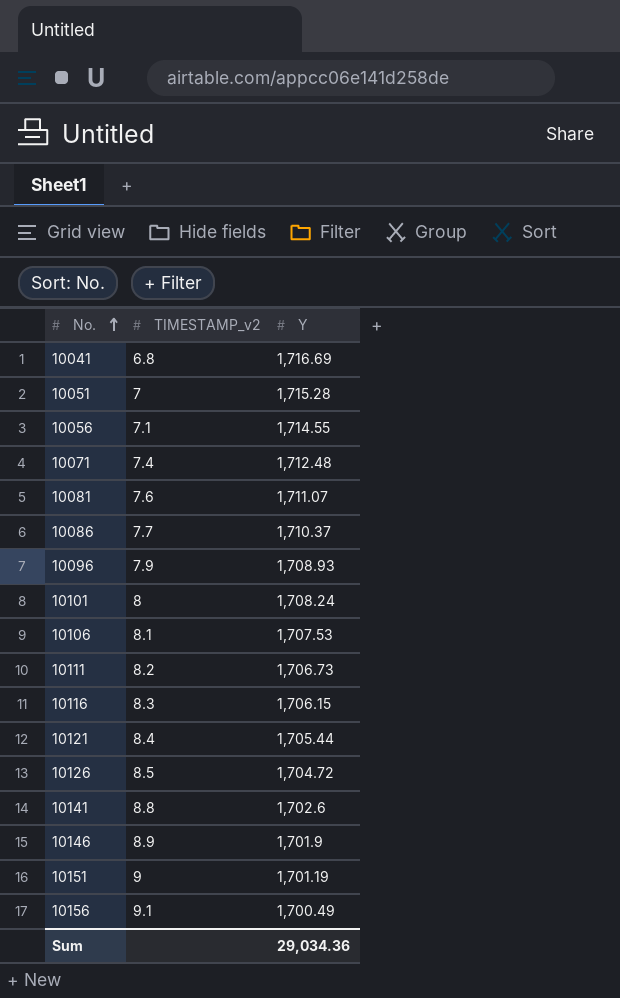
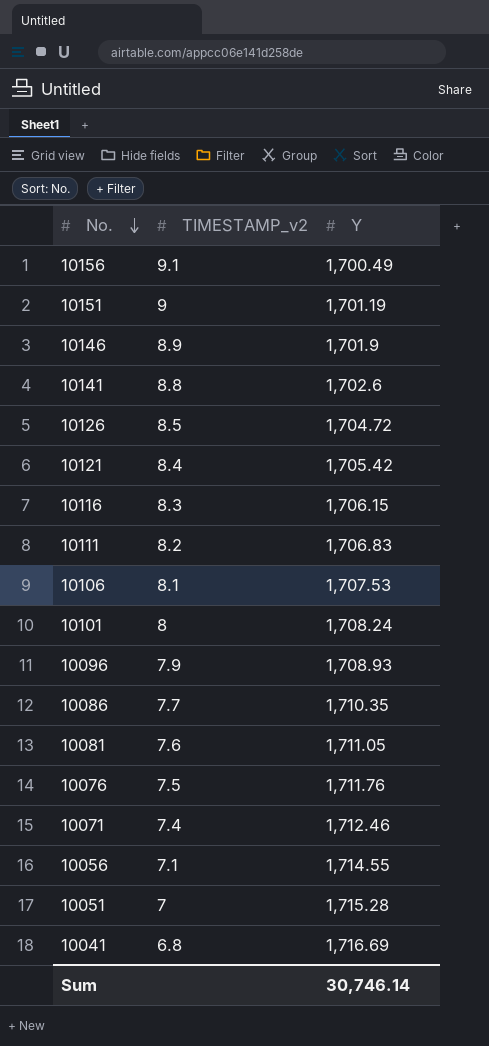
row order: No. ascending -> No. descending
10121 | Y: 1,705.44 -> 1,705.42
10111 | Y: 1,706.73 -> 1,706.83
10086 | Y: 1,710.37 -> 1,710.35
10081 | Y: 1,711.07 -> 1,711.05
row 10076: none -> 7.5 | 1,711.76
10071 | Y: 1,712.48 -> 1,712.46
Sum | Y: 29,034.36 -> 30,746.14

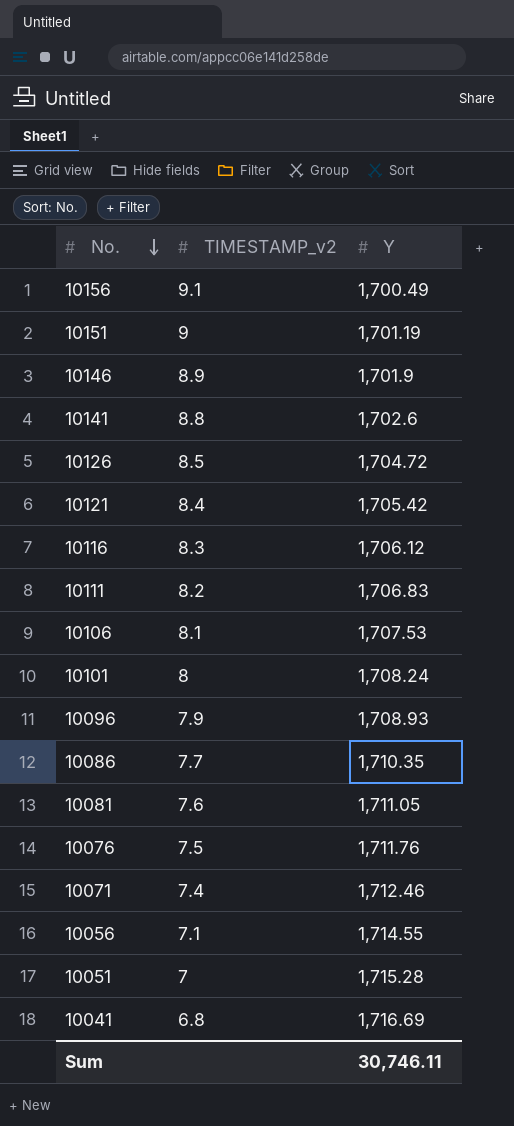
10116 | Y: 1,706.15 -> 1,706.12
Sum | Y: 30,746.14 -> 30,746.11

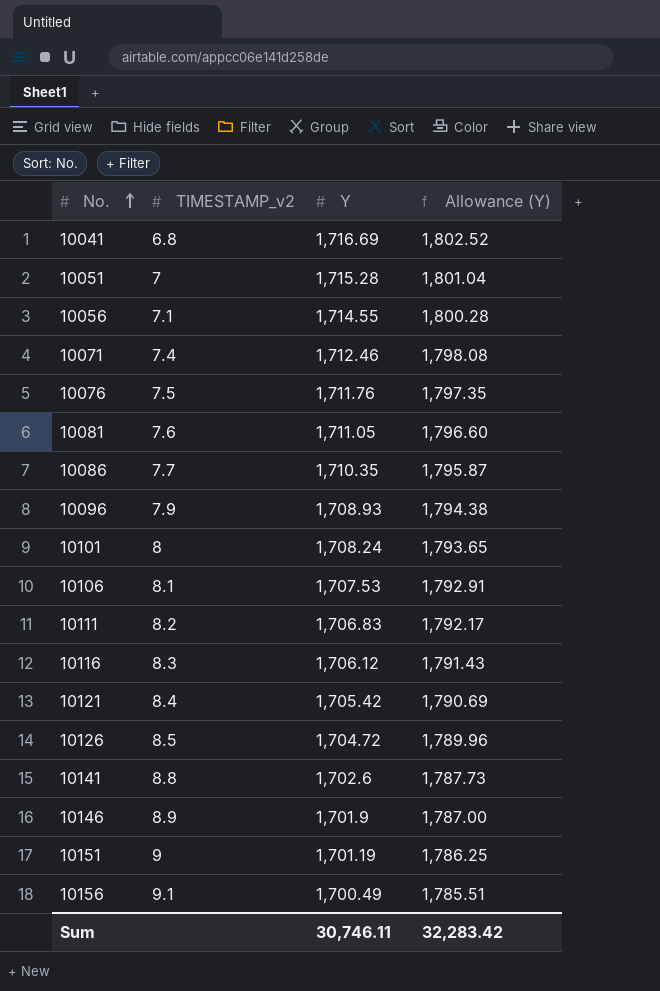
row order: No. descending -> No. ascending
column Allowance (Y) | formula: none -> [Y] * 1.05

